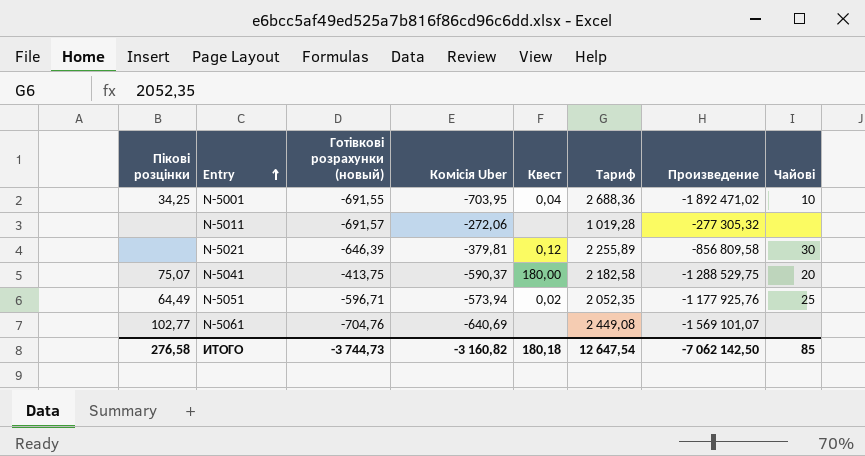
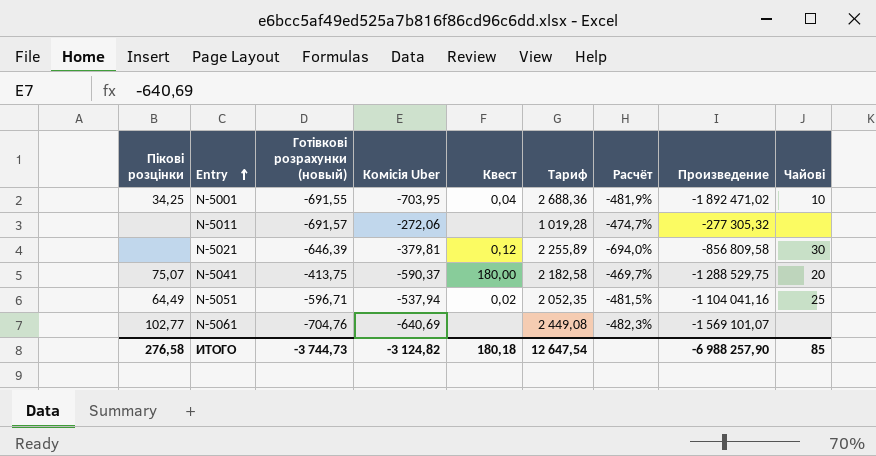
column Расчёт | formula: none -> ([Тариф] - [Комісія Uber]) / [Комісія Uber]
N-5051 | Комісія Uber: -573,94 -> -537,94
N-5051 | Произведение: -1 177 925,76 -> -1 104 041,16
ИТОГО | Комісія Uber: -3 160,82 -> -3 124,82
ИТОГО | Произведение: -7 062 142,50 -> -6 988 257,90

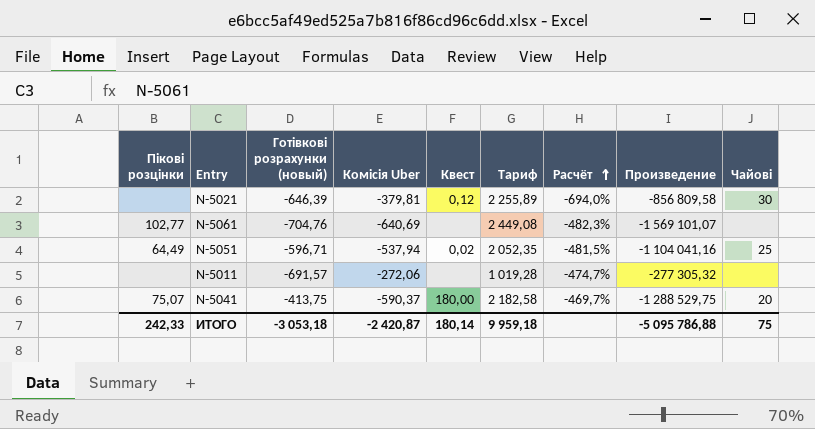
row order: Entry ascending -> Расчёт ascending
row N-5001: 34,25 | -691,55 | -703,95 | 0,04 | 2 688,36 | -481,9% | -1 892 471,02 | 10 -> none
ИТОГО | Пікові розцінки: 276,58 -> 242,33
ИТОГО | Готівкові розрахунки (новый): -3 744,73 -> -3 053,18
ИТОГО | Комісія Uber: -3 124,82 -> -2 420,87
ИТОГО | Квест: 180,18 -> 180,14
ИТОГО | Тариф: 12 647,54 -> 9 959,18
ИТОГО | Произведение: -6 988 257,90 -> -5 095 786,88
ИТОГО | Чайові: 85 -> 75

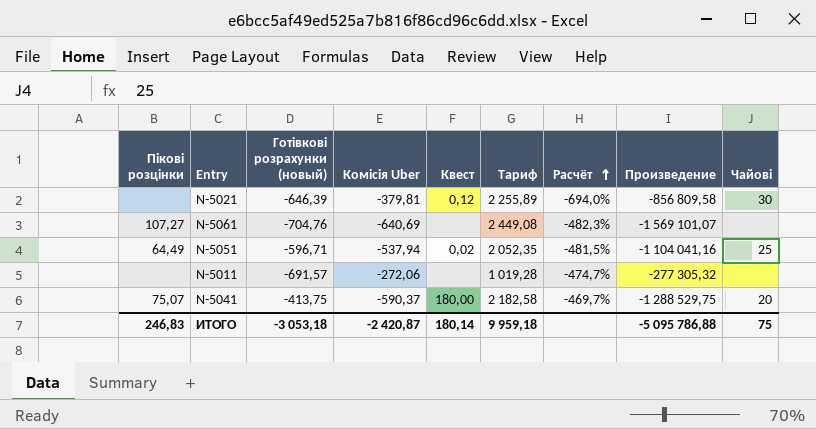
N-5061 | Пікові розцінки: 102,77 -> 107,27
ИТОГО | Пікові розцінки: 242,33 -> 246,83

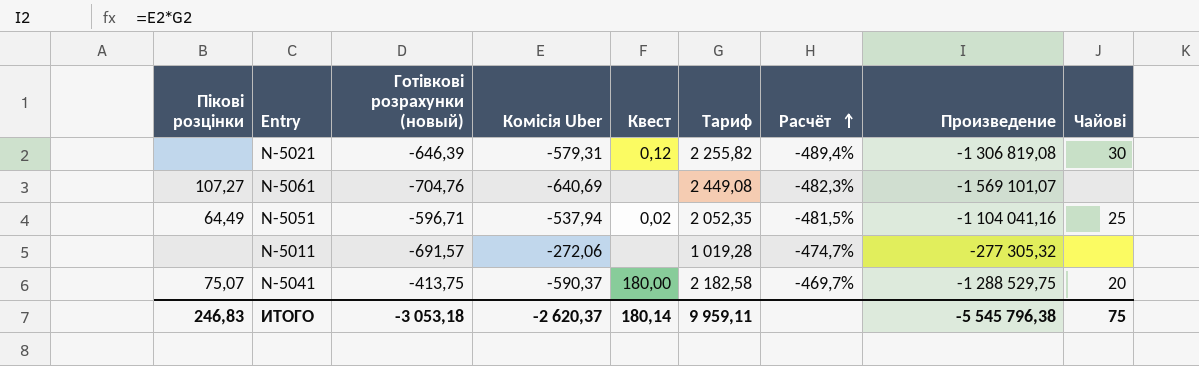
N-5021 | Комісія Uber: -379,81 -> -579,31
N-5021 | Тариф: 2 255,89 -> 2 255,82
N-5021 | Расчёт: -694,0% -> -489,4%
N-5021 | Произведение: -856 809,58 -> -1 306 819,08
ИТОГО | Комісія Uber: -2 420,87 -> -2 620,37
ИТОГО | Тариф: 9 959,18 -> 9 959,11
ИТОГО | Произведение: -5 095 786,88 -> -5 545 796,38

